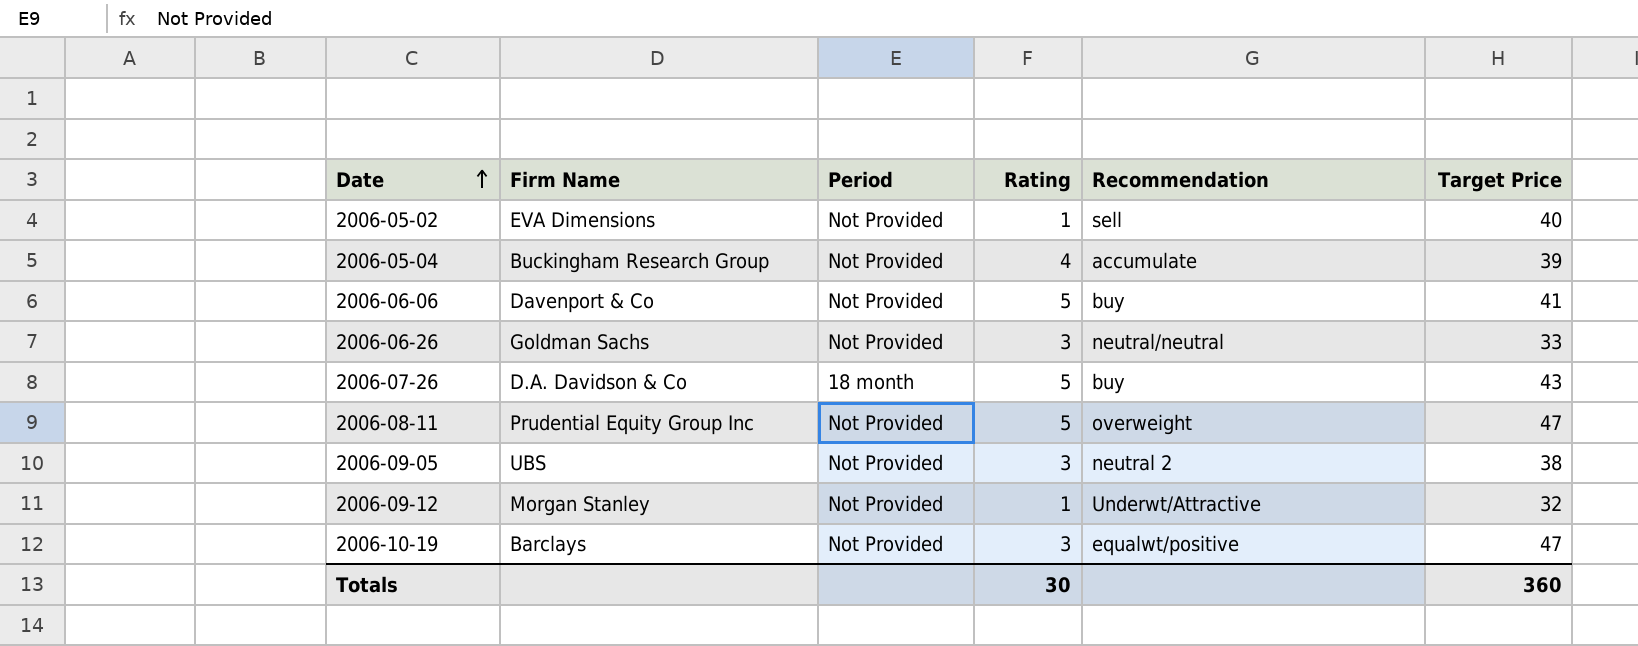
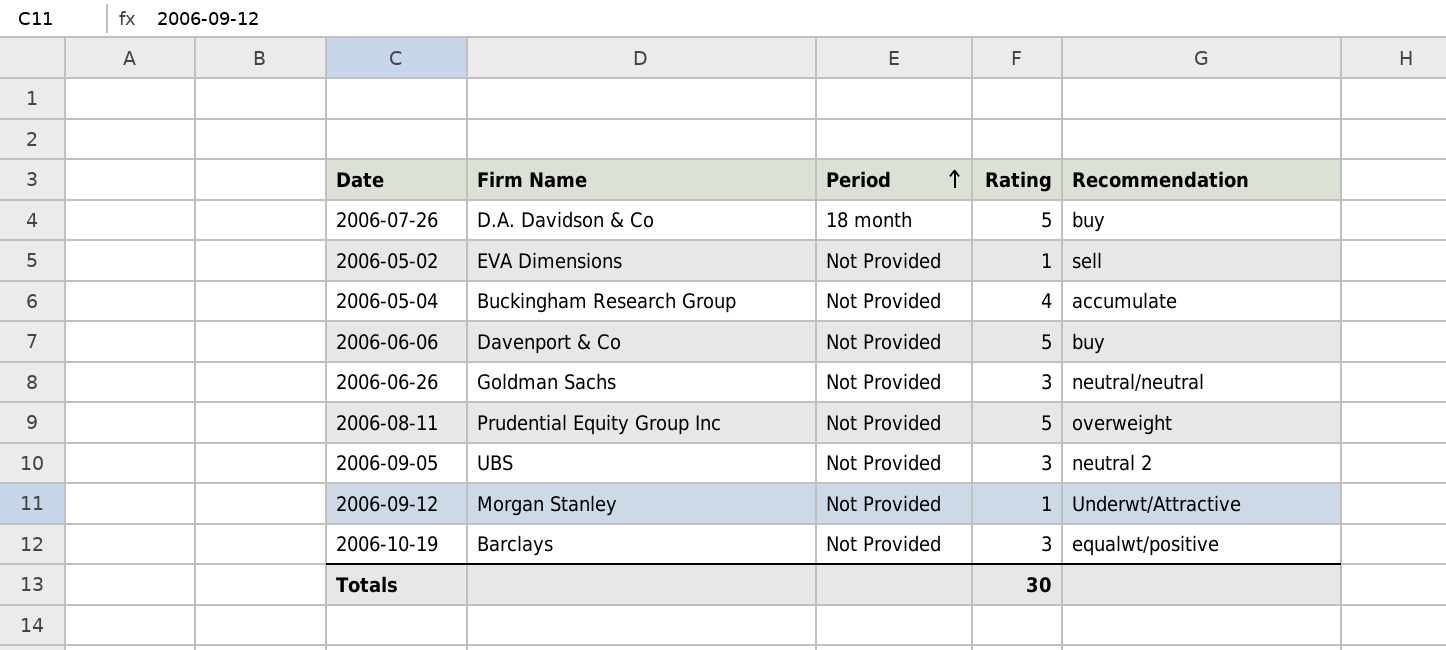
row order: Date ascending -> Period ascending
column Target Price | position: 6 -> none

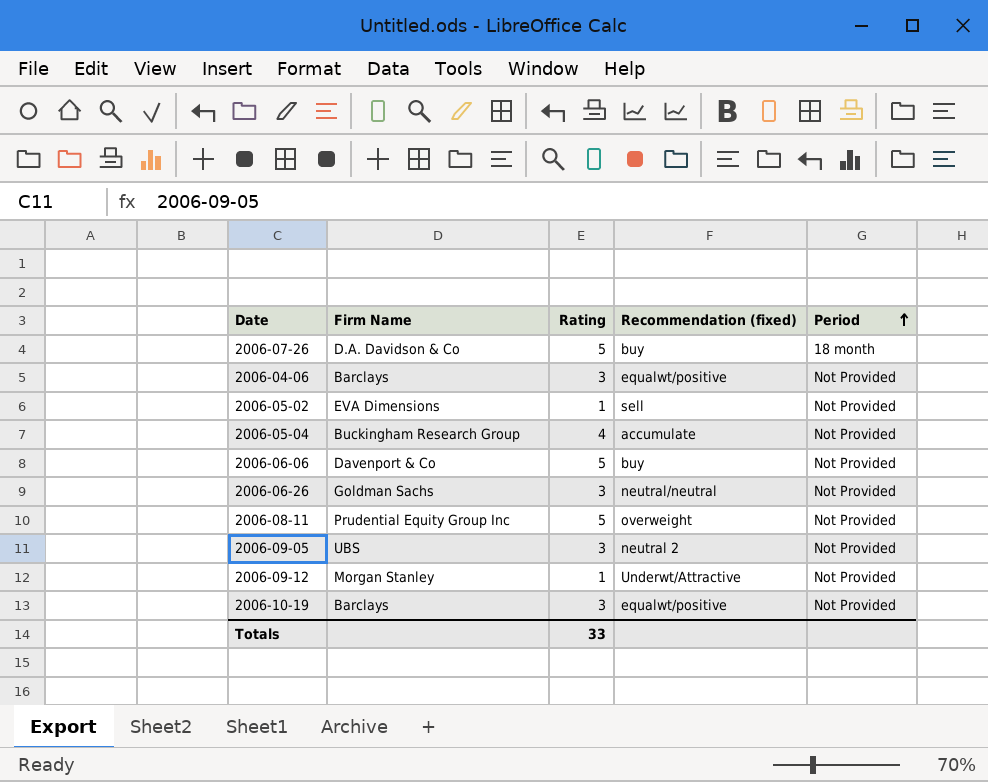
column name: Recommendation -> Recommendation (fixed)
column Period | position: 3 -> 5
row 2006-04-06: none -> Barclays | 3 | equalwt/positive | Not Provided
Totals | Rating: 30 -> 33

